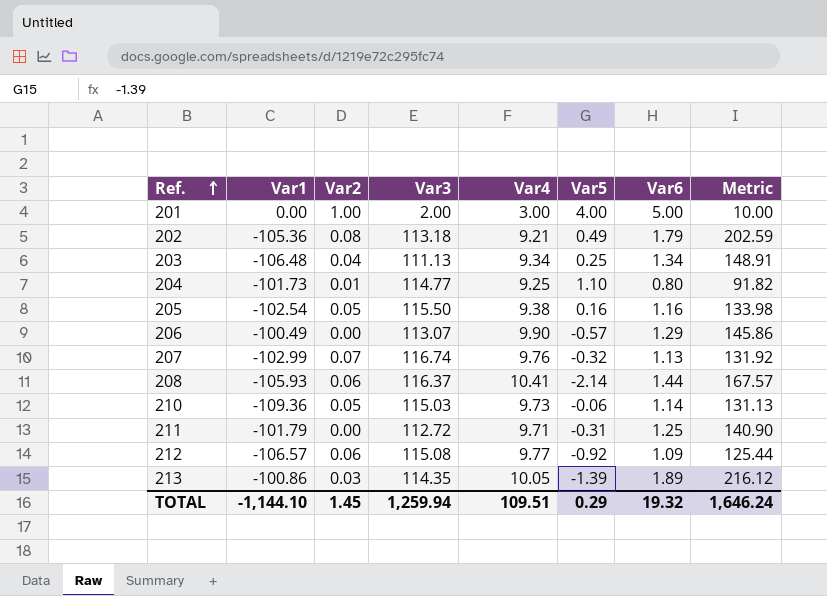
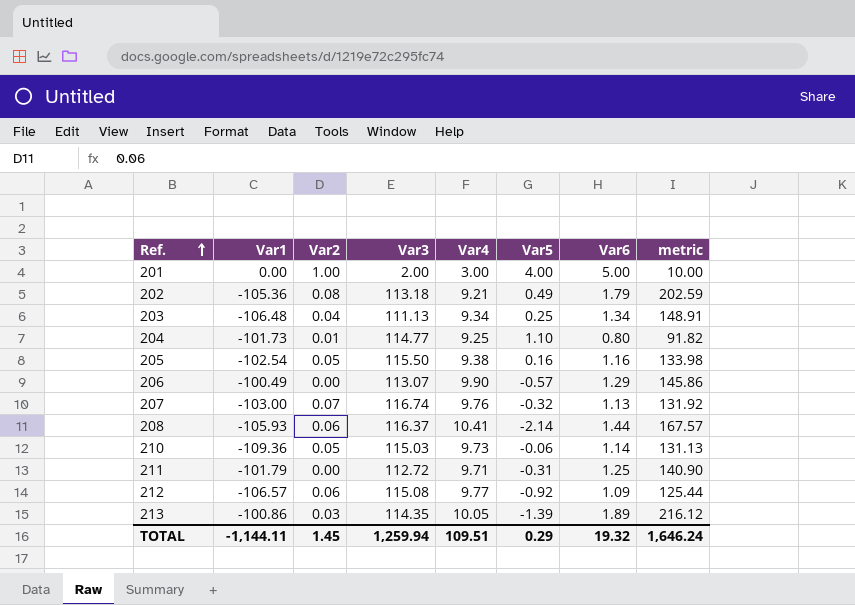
column name: Metric -> metric
207 | Var1: -102.99 -> -103.00
TOTAL | Var1: -1,144.10 -> -1,144.11

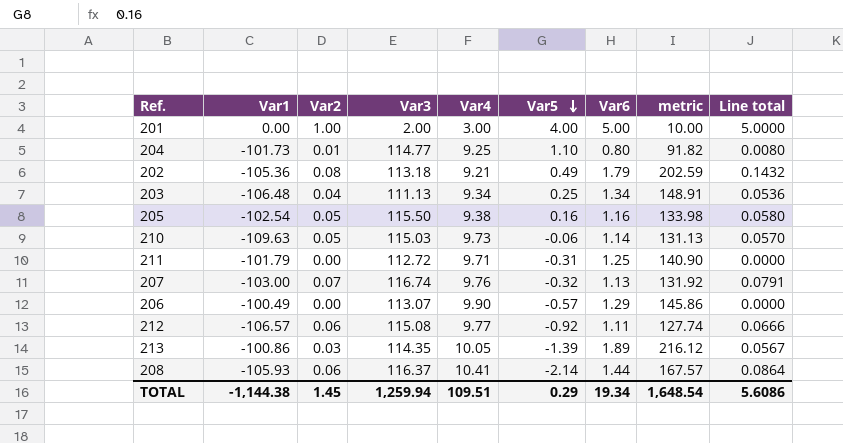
row order: Ref. ascending -> Var5 descending
column Line total | formula: none -> [Var2] * [Var6]
210 | Var1: -109.36 -> -109.63
212 | Var6: 1.09 -> 1.11
212 | metric: 125.44 -> 127.74
TOTAL | Var1: -1,144.11 -> -1,144.38
TOTAL | Var6: 19.32 -> 19.34
TOTAL | metric: 1,646.24 -> 1,648.54

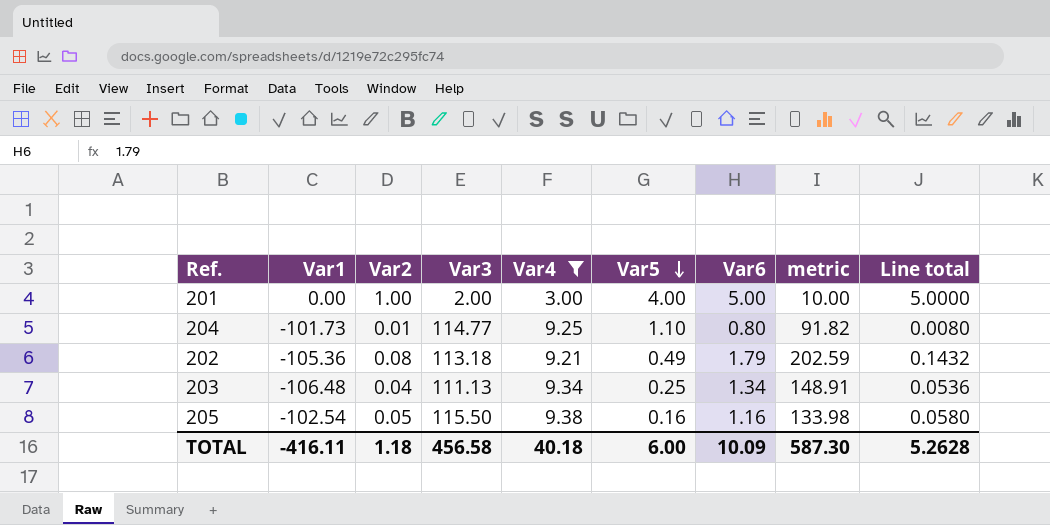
filter: none -> Var4 <= 9.38
TOTAL | Var1: -1,144.38 -> -416.11
TOTAL | Var2: 1.45 -> 1.18
TOTAL | Var3: 1,259.94 -> 456.58
TOTAL | Var4: 109.51 -> 40.18
TOTAL | Var5: 0.29 -> 6.00
TOTAL | Var6: 19.34 -> 10.09
TOTAL | metric: 1,648.54 -> 587.30
TOTAL | Line total: 5.6086 -> 5.2628

